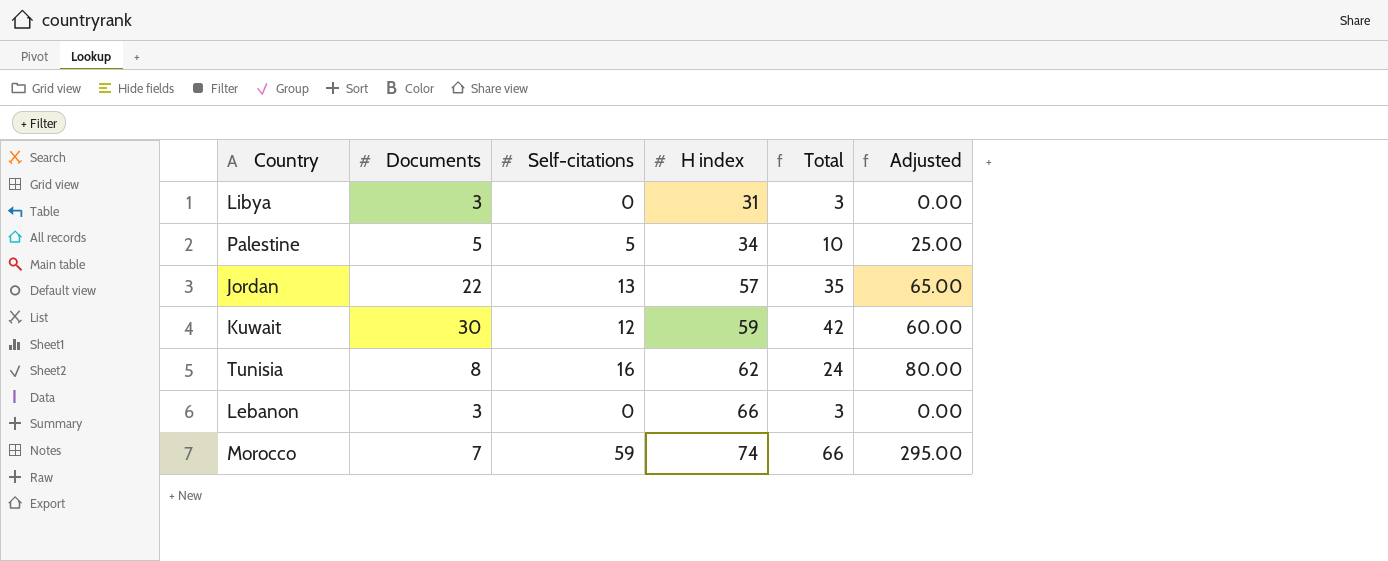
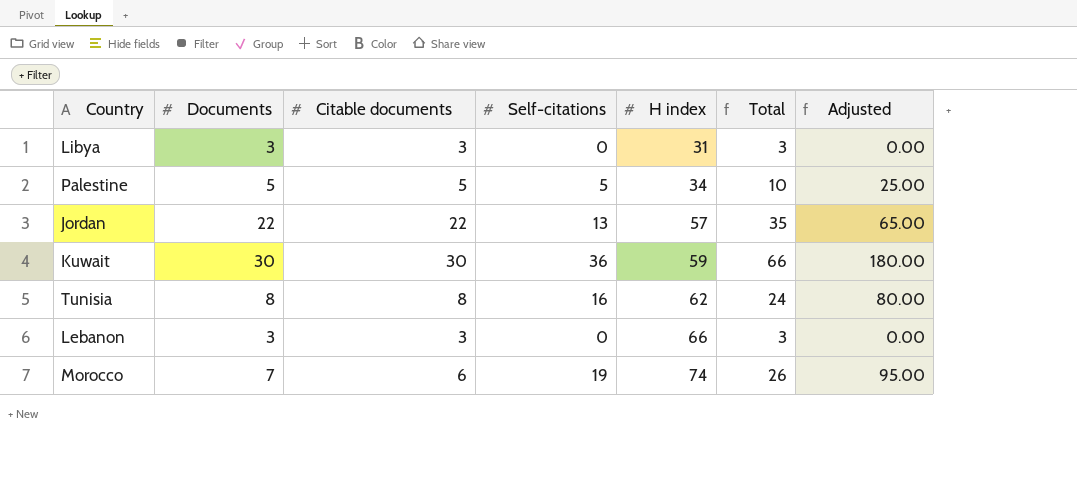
column Citable documents | position: none -> 3
Kuwait | Self-citations: 12 -> 36
Kuwait | Total: 42 -> 66
Kuwait | Adjusted: 60.00 -> 180.00
Morocco | Self-citations: 59 -> 19
Morocco | Total: 66 -> 26
Morocco | Adjusted: 295.00 -> 95.00

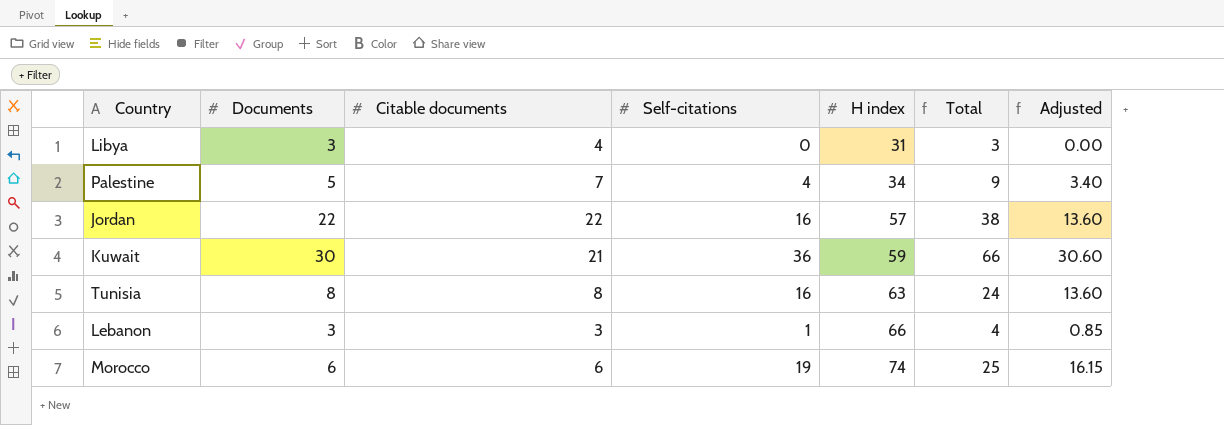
column Adjusted | formula: [Self-citations] * 5 -> [Self-citations] * 0.85
Libya | Citable documents: 3 -> 4
Palestine | Citable documents: 5 -> 7
Palestine | Self-citations: 5 -> 4
Palestine | Total: 10 -> 9
Jordan | Self-citations: 13 -> 16
Jordan | Total: 35 -> 38
Kuwait | Citable documents: 30 -> 21
Tunisia | H index: 62 -> 63
Lebanon | Self-citations: 0 -> 1
Lebanon | Total: 3 -> 4
Morocco | Documents: 7 -> 6
Morocco | Total: 26 -> 25

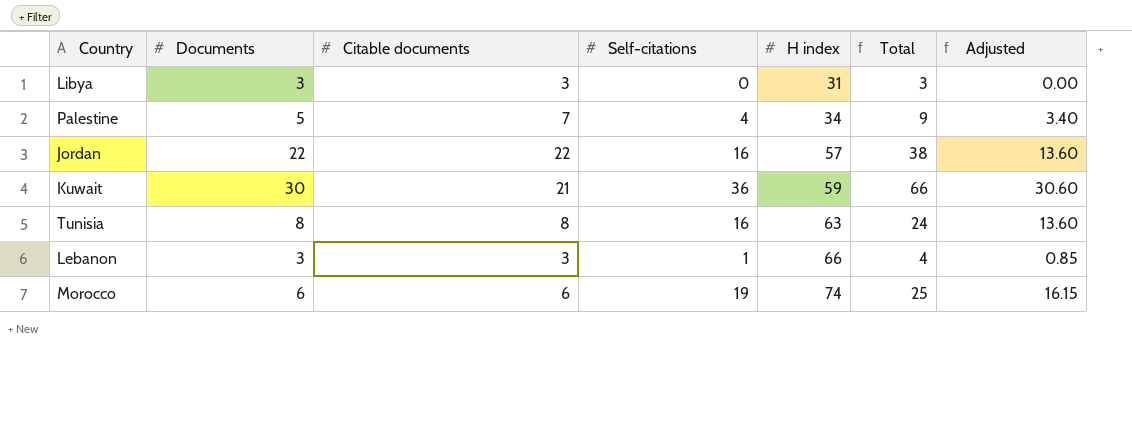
Libya | Citable documents: 4 -> 3

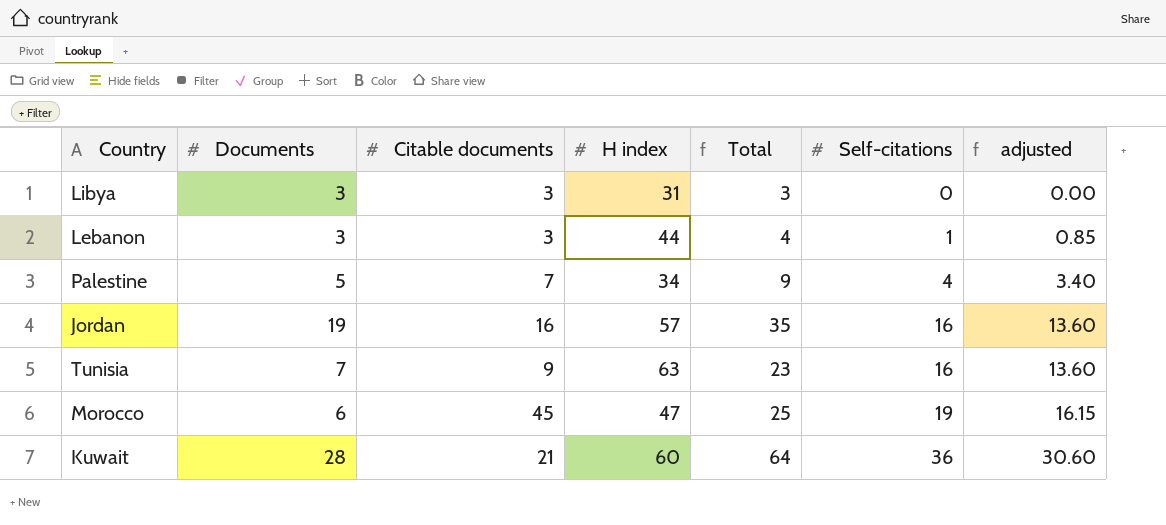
row order: H index ascending -> Self-citations ascending
column Self-citations | position: 4 -> 6
column name: Adjusted -> adjusted
Lebanon | H index: 66 -> 44
Jordan | Documents: 22 -> 19
Jordan | Citable documents: 22 -> 16
Jordan | Total: 38 -> 35
Tunisia | Documents: 8 -> 7
Tunisia | Citable documents: 8 -> 9
Tunisia | Total: 24 -> 23
Morocco | Citable documents: 6 -> 45
Morocco | H index: 74 -> 47
Kuwait | Documents: 30 -> 28
Kuwait | H index: 59 -> 60
Kuwait | Total: 66 -> 64

